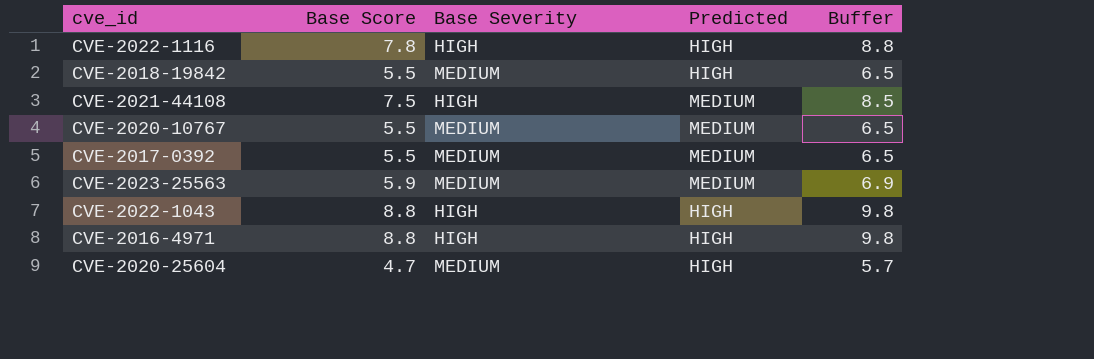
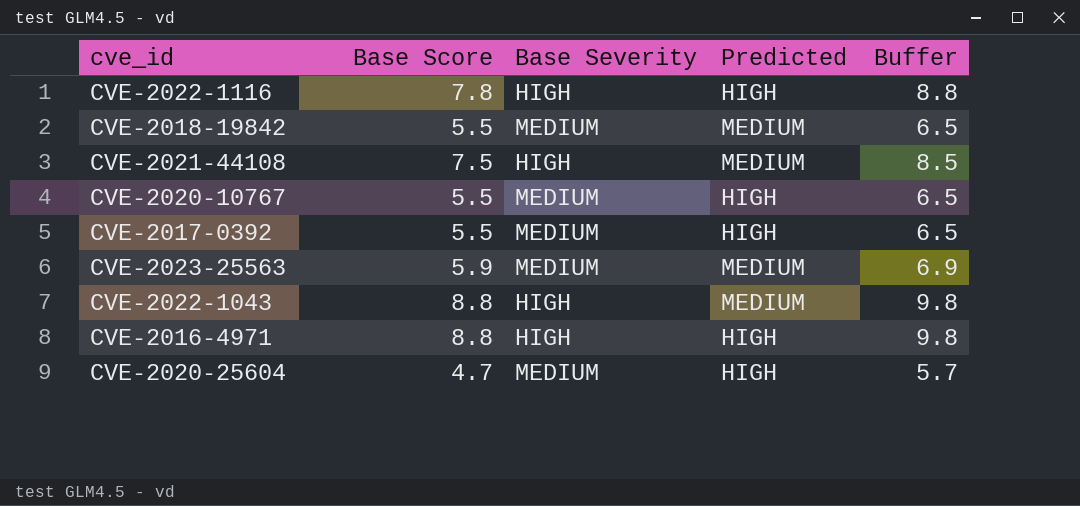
CVE-2018-19842 | Predicted: HIGH -> MEDIUM
CVE-2020-10767 | Predicted: MEDIUM -> HIGH
CVE-2017-0392 | Predicted: MEDIUM -> HIGH
CVE-2022-1043 | Predicted: HIGH -> MEDIUM

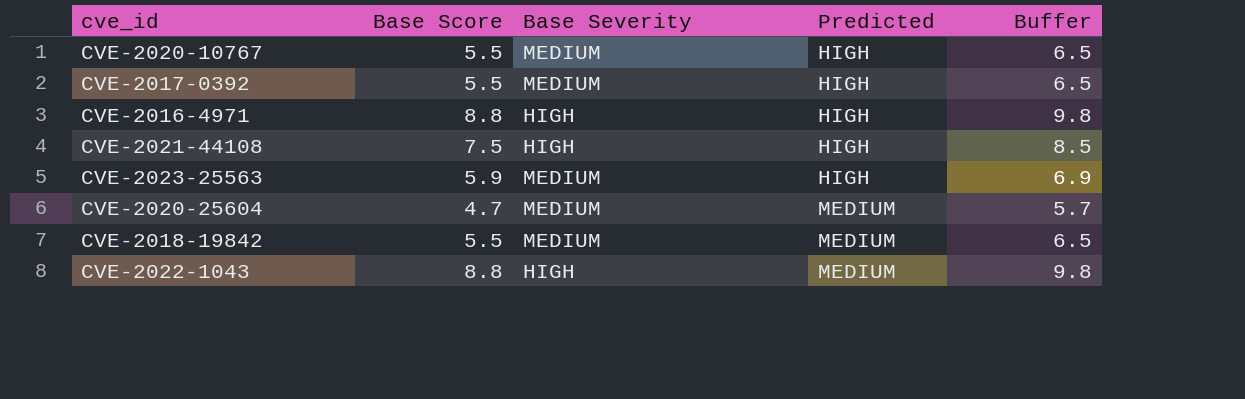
row order: none -> Predicted ascending
row CVE-2022-1116: 7.8 | HIGH | HIGH | 8.8 -> none
CVE-2021-44108 | Predicted: MEDIUM -> HIGH
CVE-2023-25563 | Predicted: MEDIUM -> HIGH
CVE-2020-25604 | Predicted: HIGH -> MEDIUM

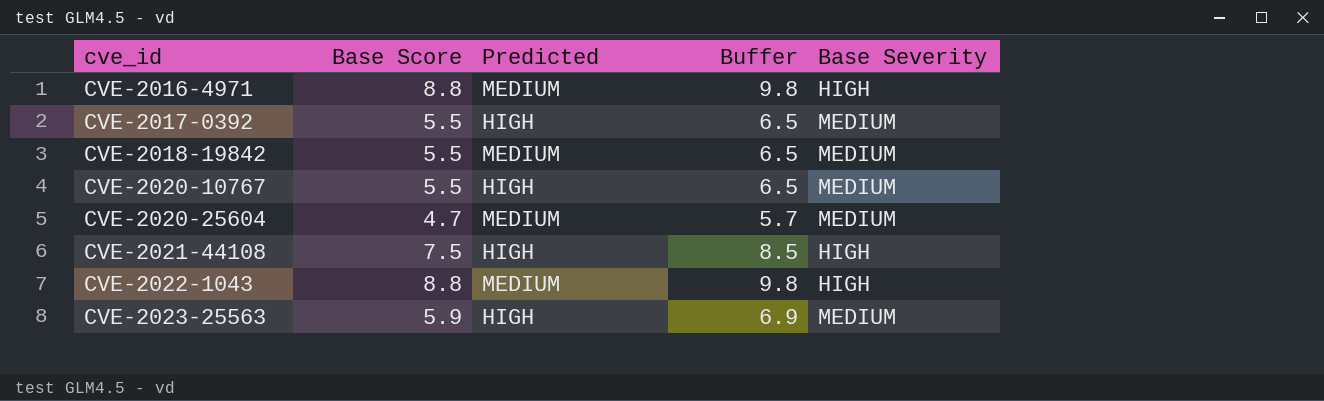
row order: Predicted ascending -> cve_id ascending
column Base Severity | position: 3 -> 5
CVE-2016-4971 | Predicted: HIGH -> MEDIUM

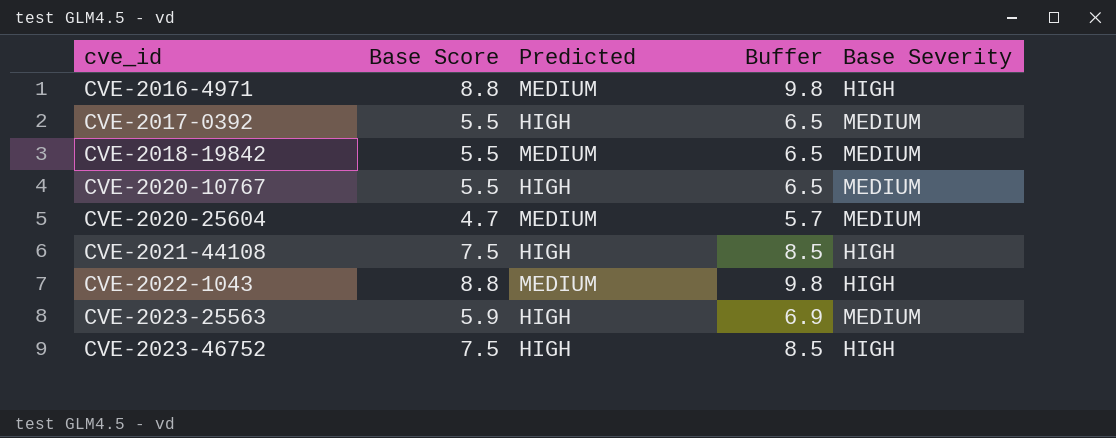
row CVE-2023-46752: none -> 7.5 | HIGH | 8.5 | HIGH

